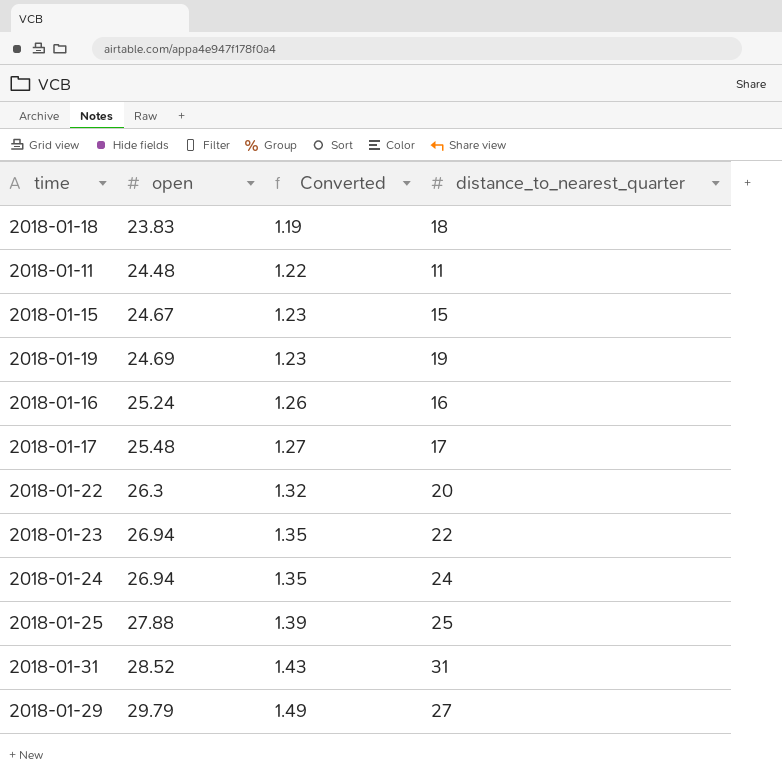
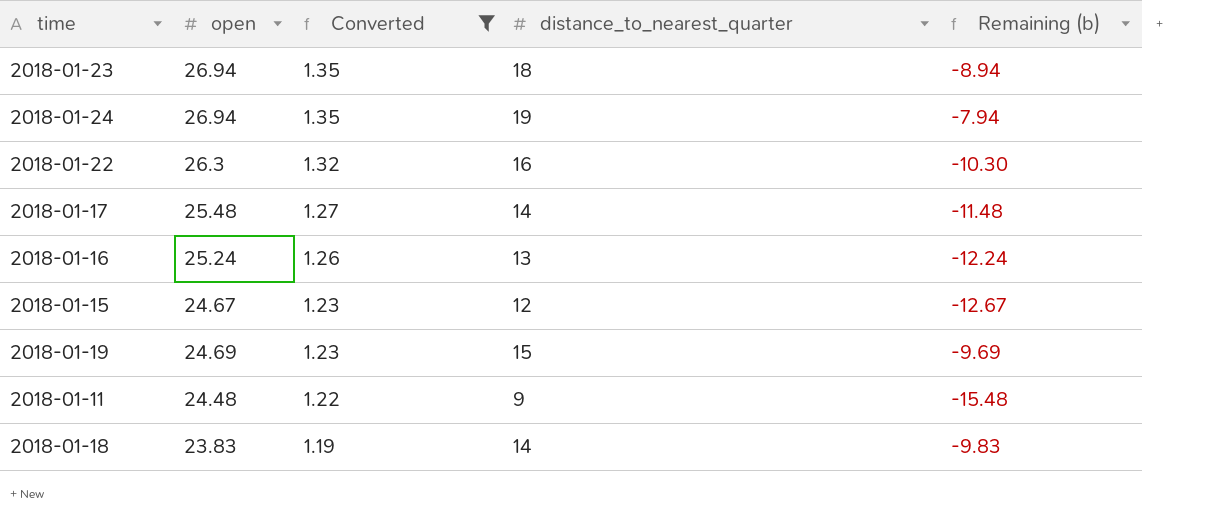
filter: none -> Converted <= 1.35
row order: open ascending -> Converted descending
column Remaining (b) | formula: none -> [distance_to_nearest_quarter] - [open]
2018-01-23 | distance_to_nearest_quarter: 22 -> 18
2018-01-24 | distance_to_nearest_quarter: 24 -> 19
2018-01-22 | distance_to_nearest_quarter: 20 -> 16
2018-01-17 | distance_to_nearest_quarter: 17 -> 14
2018-01-16 | distance_to_nearest_quarter: 16 -> 13
2018-01-15 | distance_to_nearest_quarter: 15 -> 12
2018-01-19 | distance_to_nearest_quarter: 19 -> 15
2018-01-11 | distance_to_nearest_quarter: 11 -> 9
2018-01-18 | distance_to_nearest_quarter: 18 -> 14

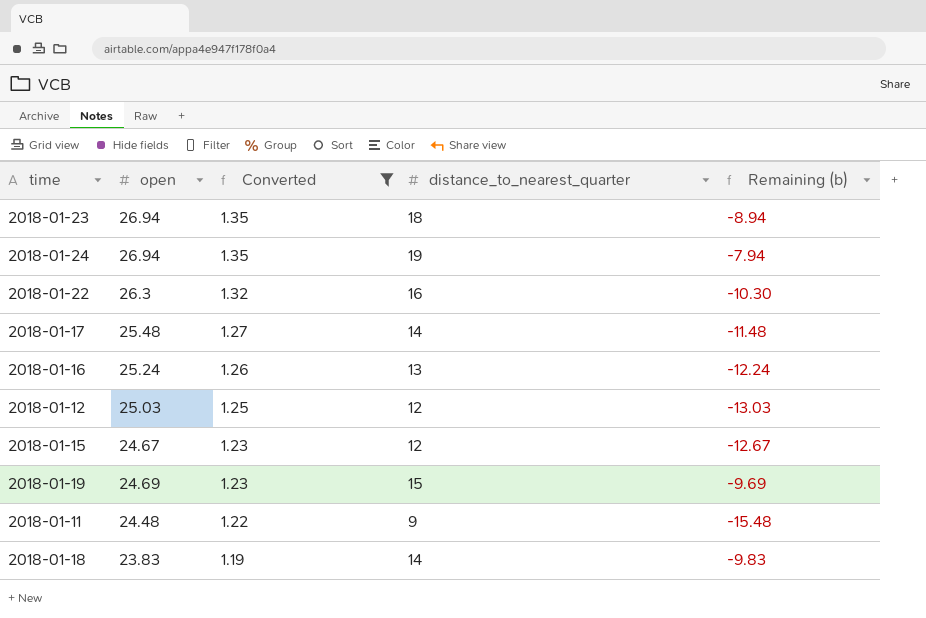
row 2018-01-12: none -> 25.03 | 1.25 | 12 | -13.03

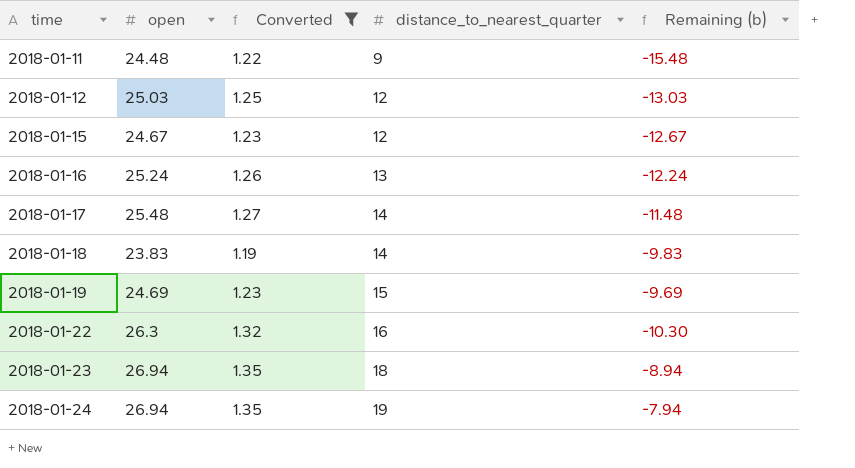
row order: Converted descending -> time ascending

